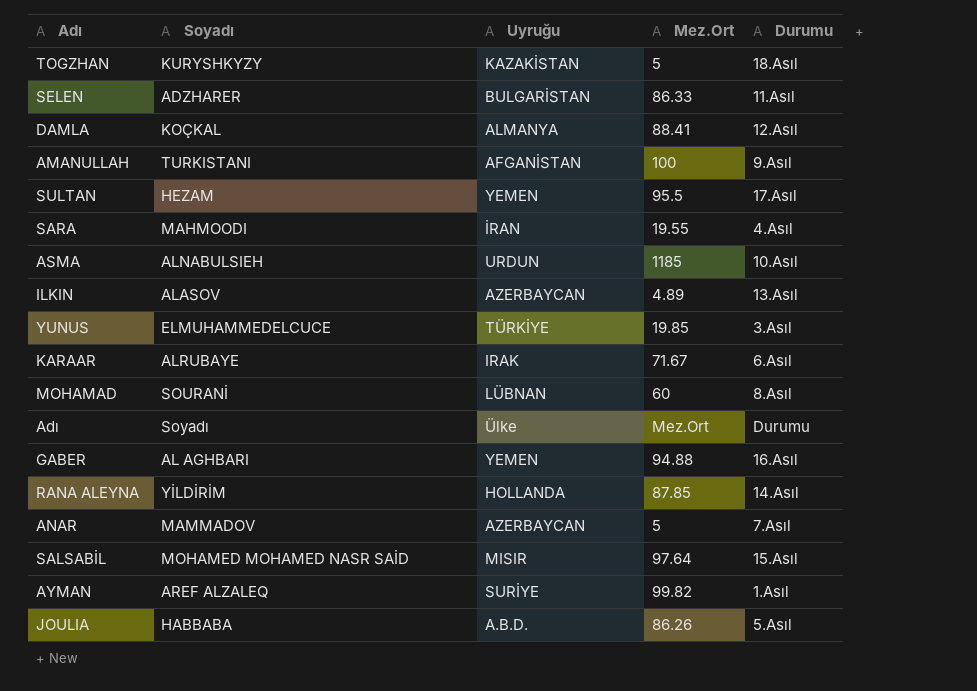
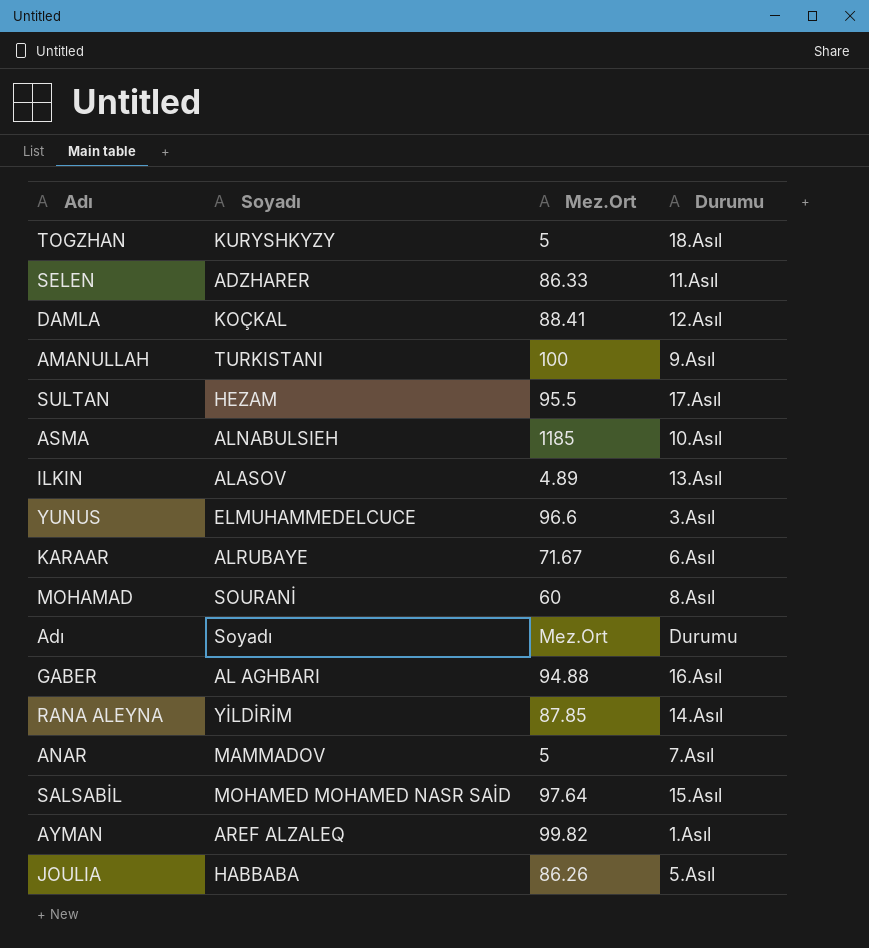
column Uyruğu | position: 3 -> none
row SARA: MAHMOODI | İRAN | 19.55 | 4.Asıl -> none
YUNUS | Mez.Ort: 19.85 -> 96.6

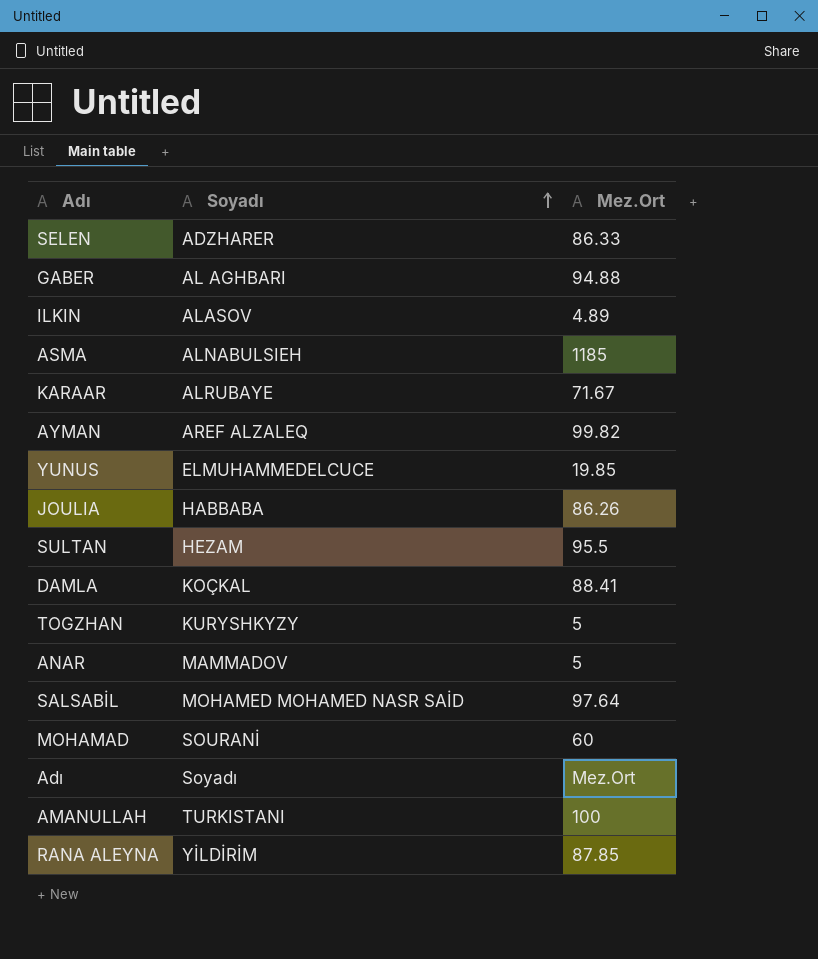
row order: none -> Soyadı ascending
column Durumu | position: 4 -> none
YUNUS | Mez.Ort: 96.6 -> 19.85

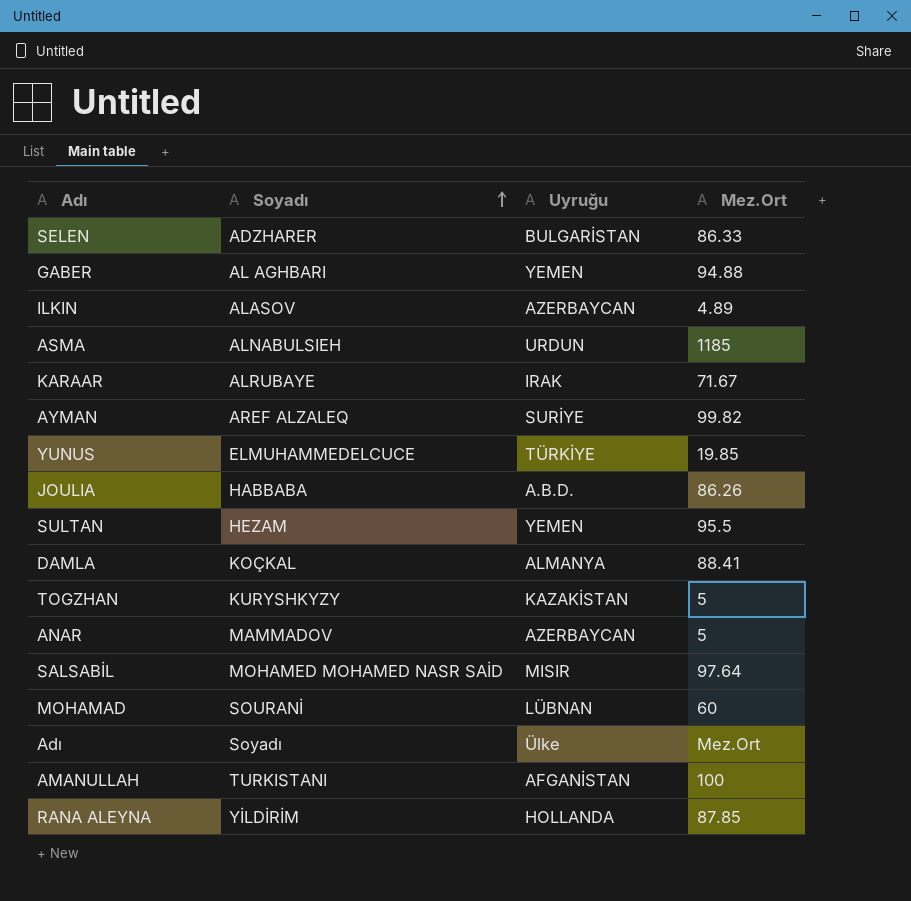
column Uyruğu | position: none -> 3

